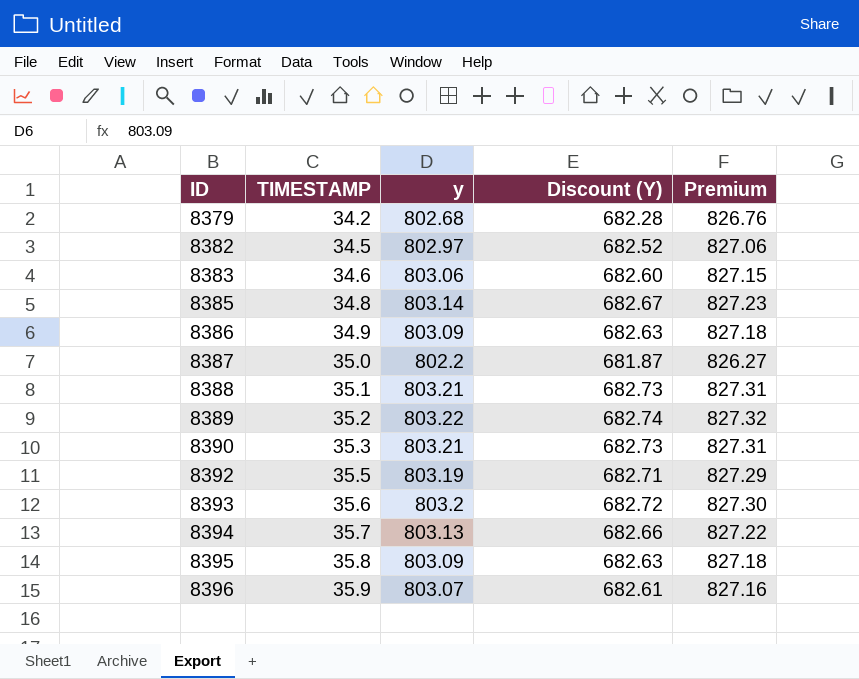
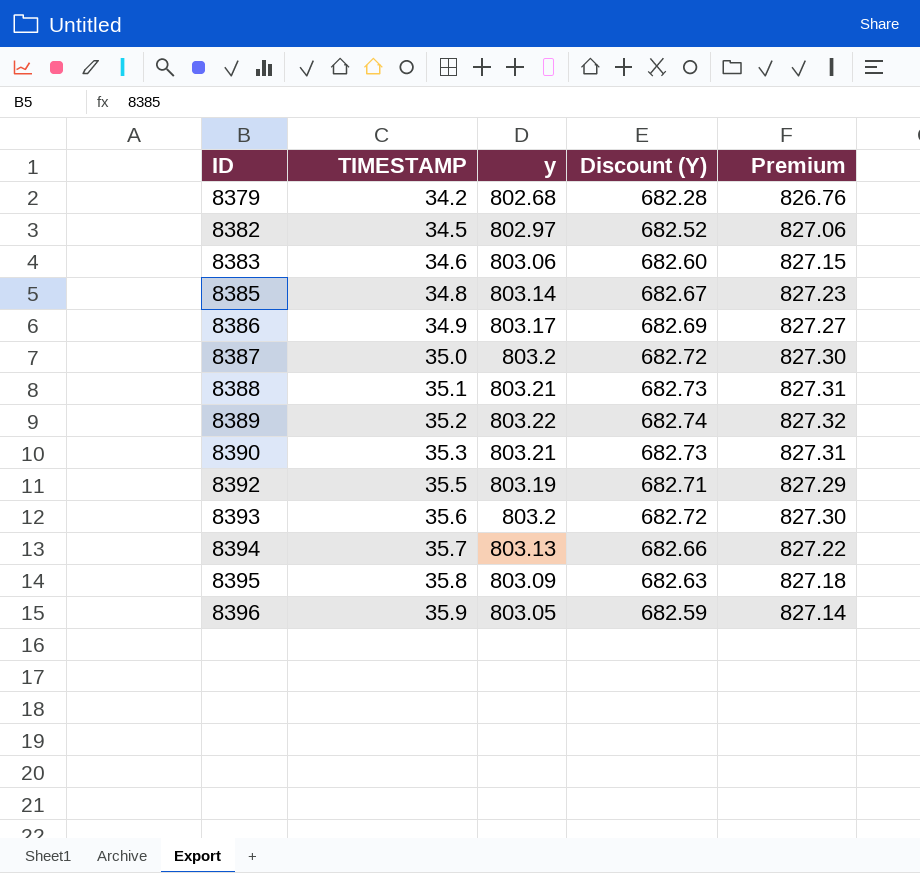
8386 | y: 803.09 -> 803.17
8386 | Discount (Y): 682.63 -> 682.69
8386 | Premium: 827.18 -> 827.27
8387 | y: 802.2 -> 803.2
8387 | Discount (Y): 681.87 -> 682.72
8387 | Premium: 826.27 -> 827.30
8396 | y: 803.07 -> 803.05
8396 | Discount (Y): 682.61 -> 682.59
8396 | Premium: 827.16 -> 827.14

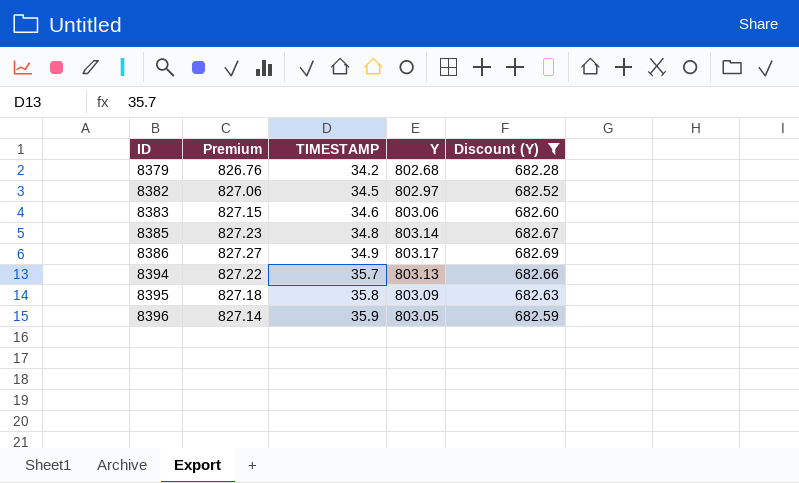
filter: none -> Discount (Y) <= 682.69
column Premium | position: 5 -> 2
column name: y -> Y

